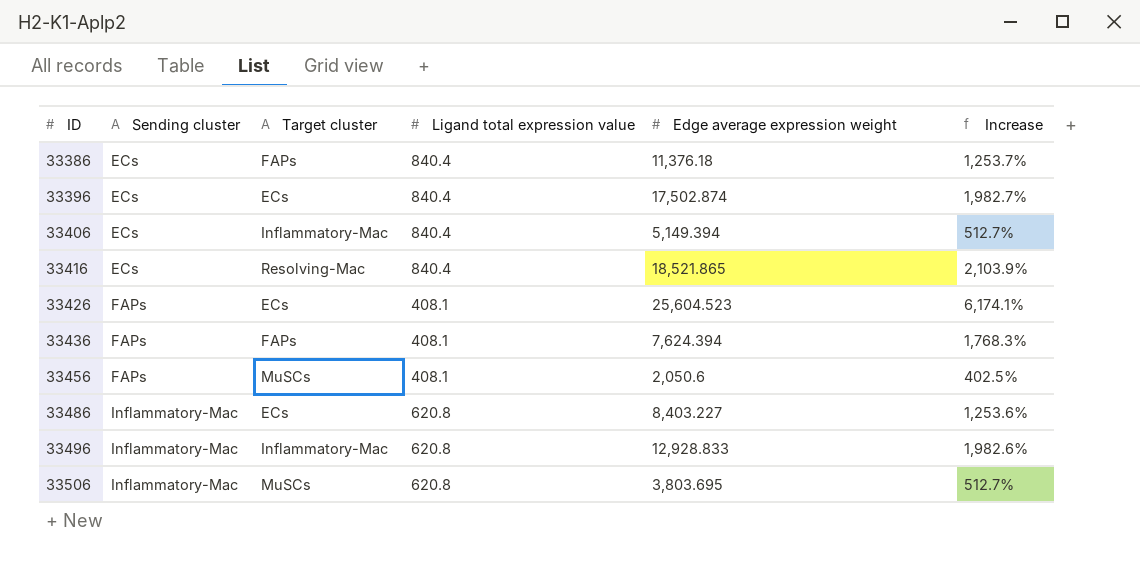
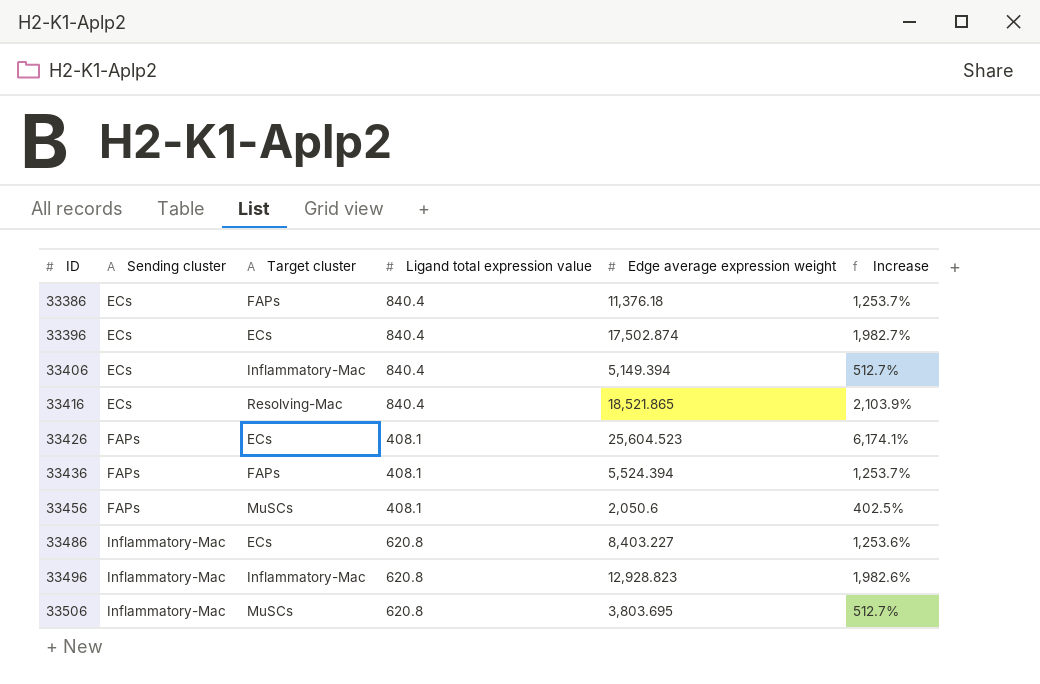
33436 | Edge average expression weight: 7,624.394 -> 5,524.394
33436 | Increase: 1,768.3% -> 1,253.7%
33496 | Edge average expression weight: 12,928.833 -> 12,928.823

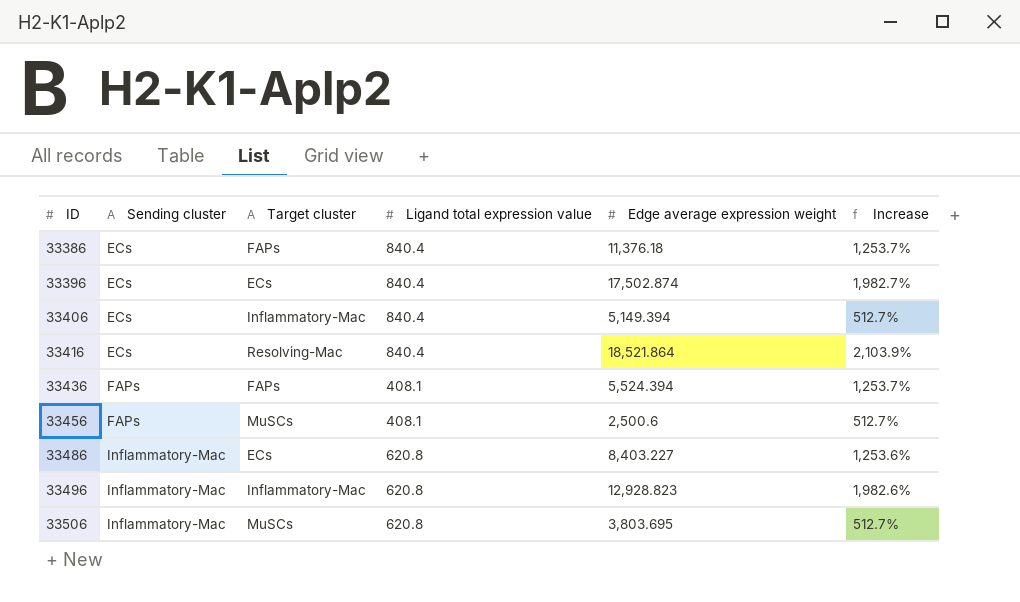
row 33426: FAPs | ECs | 408.1 | 25,604.523 | 6,174.1% -> none
33416 | Edge average expression weight: 18,521.865 -> 18,521.864
33456 | Edge average expression weight: 2,050.6 -> 2,500.6
33456 | Increase: 402.5% -> 512.7%

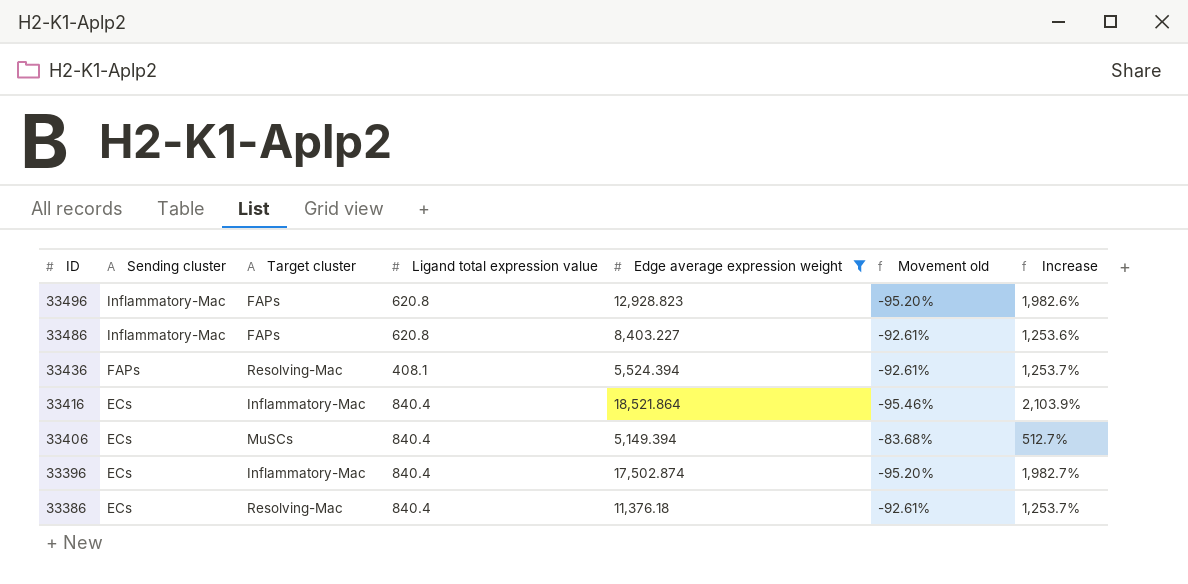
filter: none -> Edge average expression weight >= 5,149.394
row order: ID ascending -> ID descending
column Movement old | formula: none -> ([Ligand total expression value] - [Edge average expression weight]) / [Edge average expression weight]
33496 | Target cluster: Inflammatory-Mac -> FAPs
33486 | Target cluster: ECs -> FAPs
33436 | Target cluster: FAPs -> Resolving-Mac
33416 | Target cluster: Resolving-Mac -> Inflammatory-Mac
33406 | Target cluster: Inflammatory-Mac -> MuSCs
33396 | Target cluster: ECs -> Inflammatory-Mac
33386 | Target cluster: FAPs -> Resolving-Mac

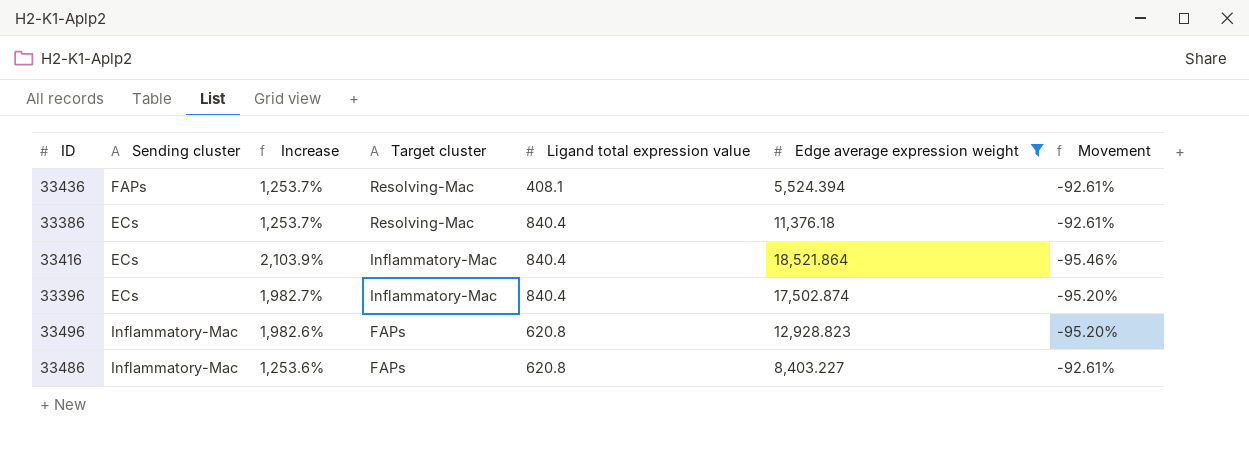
row order: ID descending -> Target cluster descending
column Increase | position: 7 -> 3
column name: Movement old -> Movement
row 33406: ECs | MuSCs | 840.4 | 5,149.394 | -83.68% | 512.7% -> none

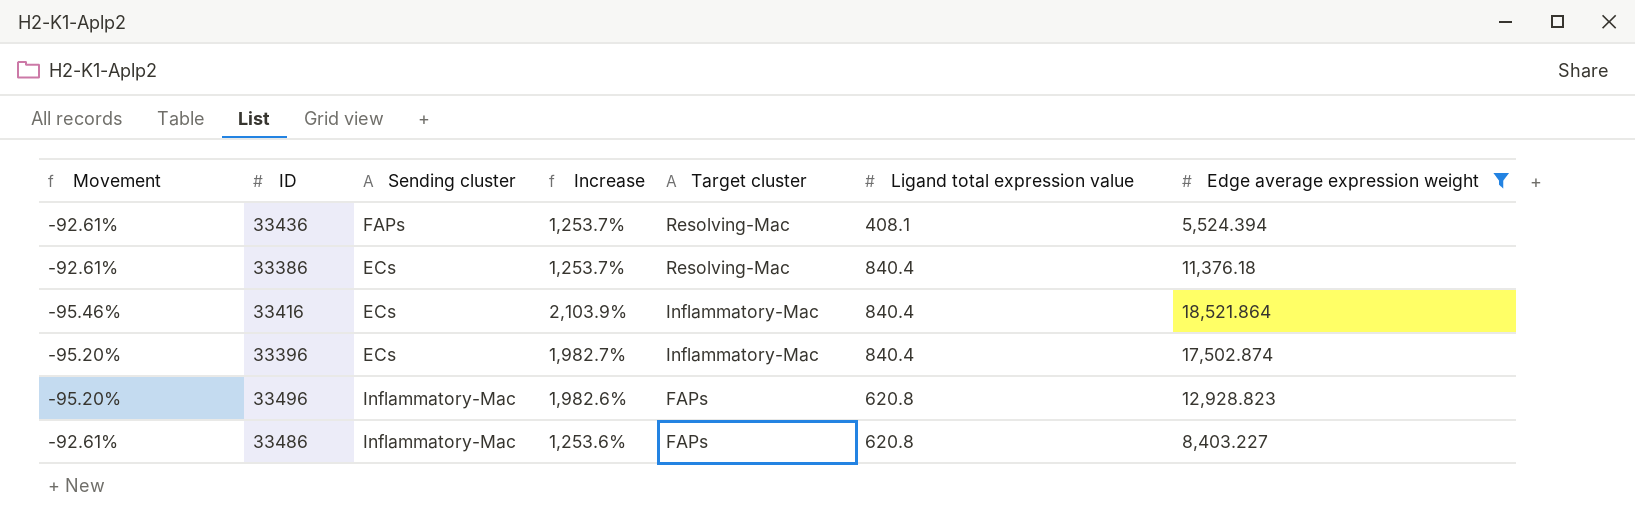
column Movement | position: 7 -> 1

